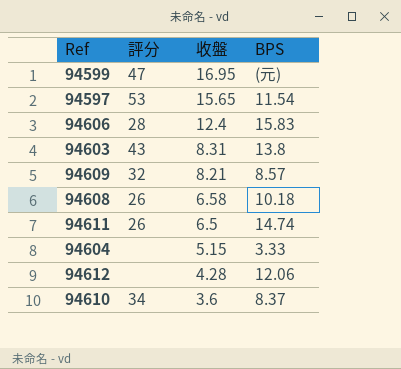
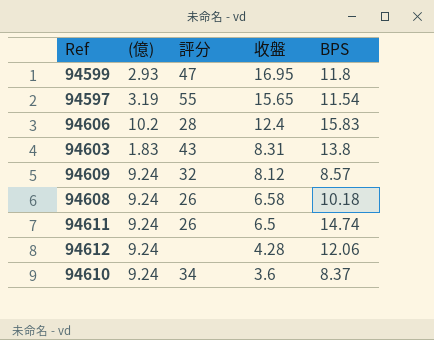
column (億) | position: none -> 2
row 94604: none | 5.15 | 3.33 -> none
94599 | BPS: (元) -> 11.8
94597 | 評分: 53 -> 55
94609 | 收盤: 8.21 -> 8.12

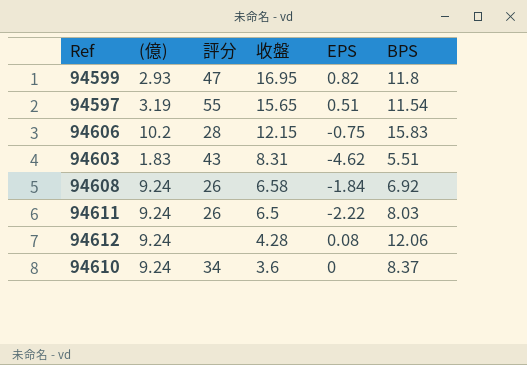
column EPS | position: none -> 5
row 94609: 9.24 | 32 | 8.12 | 8.57 -> none
94606 | 收盤: 12.4 -> 12.15
94603 | BPS: 13.8 -> 5.51
94608 | BPS: 10.18 -> 6.92
94611 | BPS: 14.74 -> 8.03

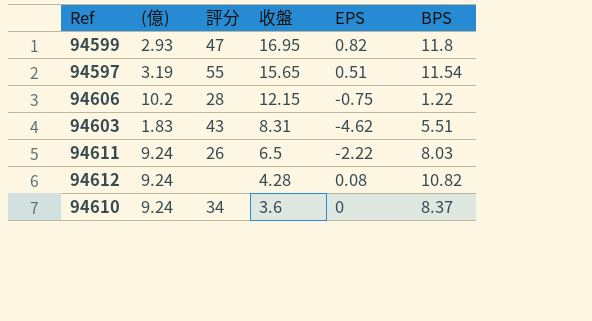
row 94608: 9.24 | 26 | 6.58 | -1.84 | 6.92 -> none
94606 | BPS: 15.83 -> 1.22
94612 | BPS: 12.06 -> 10.82

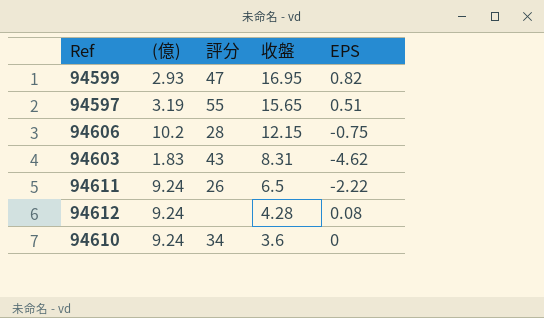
column BPS | position: 6 -> none

